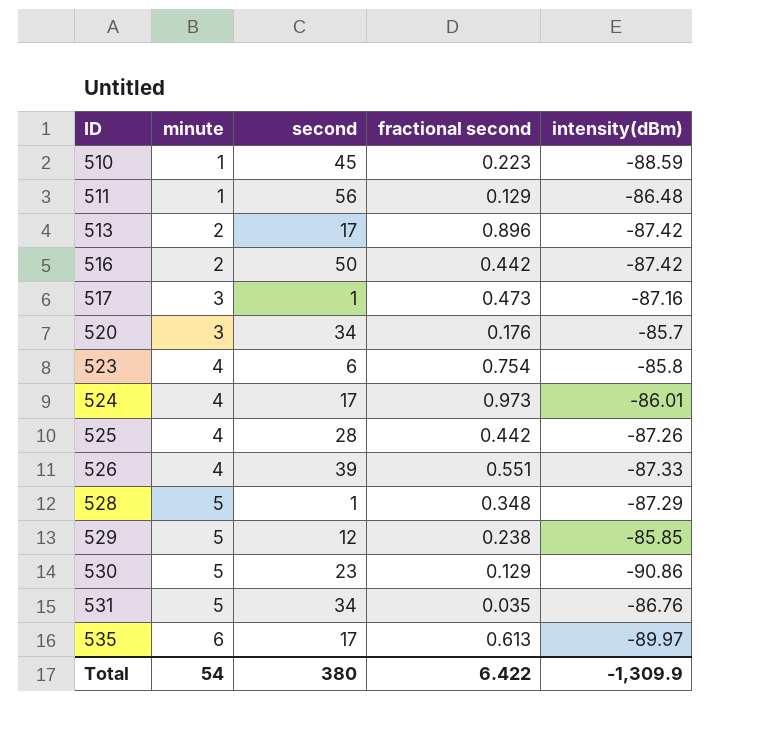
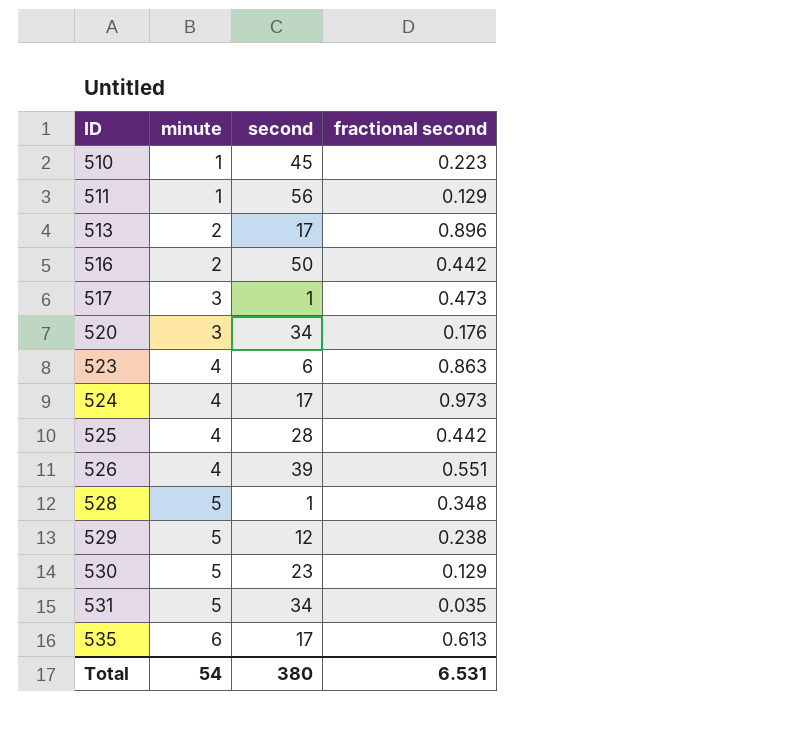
column intensity(dBm) | position: 5 -> none
523 | fractional second: 0.754 -> 0.863
Total | fractional second: 6.422 -> 6.531

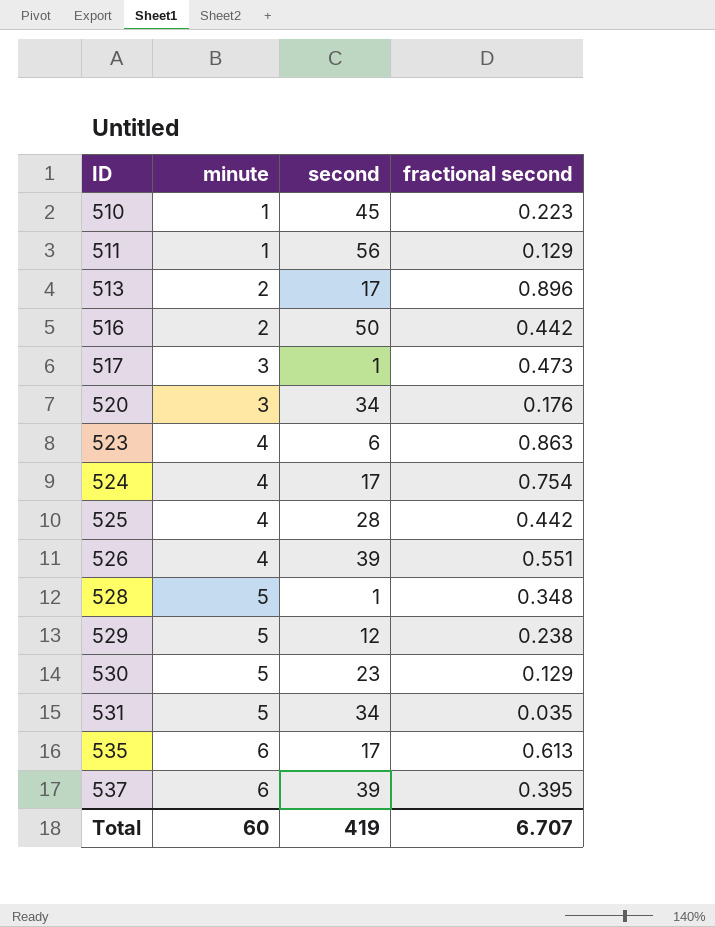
524 | fractional second: 0.973 -> 0.754
row 537: none -> 6 | 39 | 0.395
Total | minute: 54 -> 60
Total | second: 380 -> 419
Total | fractional second: 6.531 -> 6.707

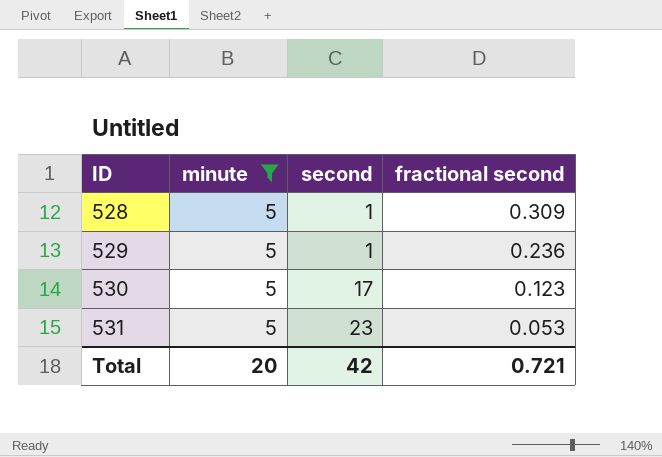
filter: none -> minute = 5
528 | fractional second: 0.348 -> 0.309
529 | second: 12 -> 1
529 | fractional second: 0.238 -> 0.236
530 | second: 23 -> 17
530 | fractional second: 0.129 -> 0.123
531 | second: 34 -> 23
531 | fractional second: 0.035 -> 0.053
Total | minute: 60 -> 20
Total | second: 419 -> 42
Total | fractional second: 6.707 -> 0.721

